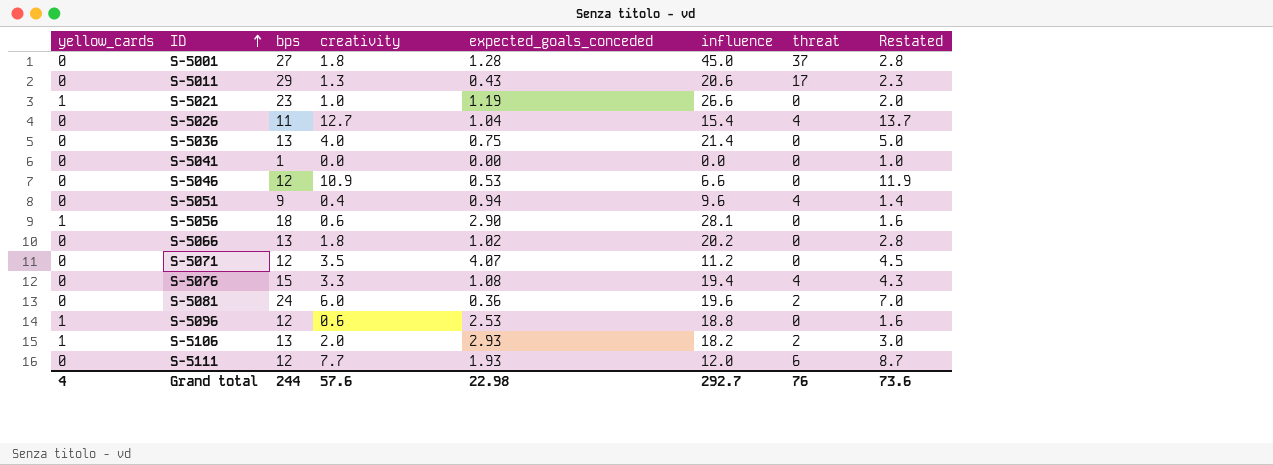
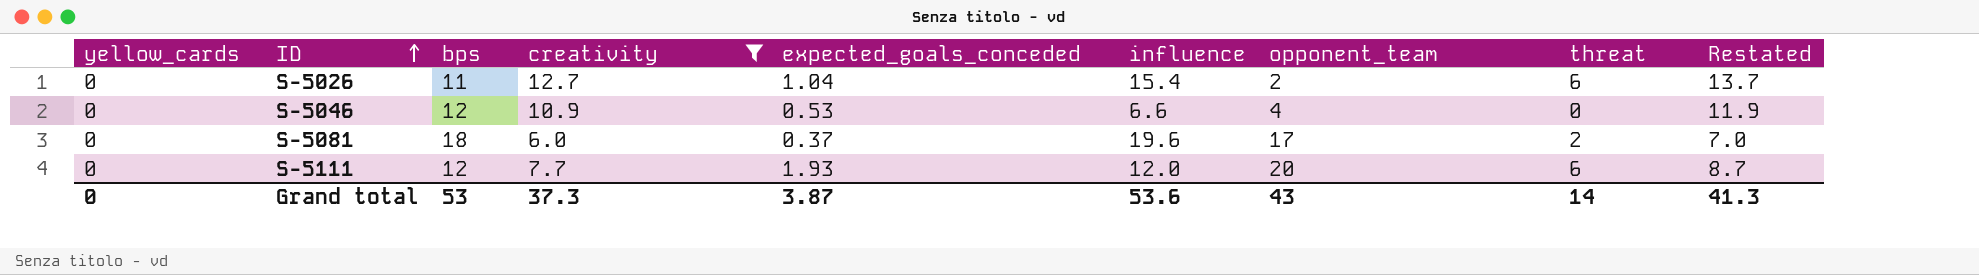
filter: none -> creativity >= 6.0
column opponent_team | position: none -> 7
S-5026 | threat: 4 -> 6
S-5081 | bps: 24 -> 18
S-5081 | expected_goals_conceded: 0.36 -> 0.37
Grand total | yellow_cards: 4 -> 0
Grand total | bps: 244 -> 53
Grand total | creativity: 57.6 -> 37.3
Grand total | expected_goals_conceded: 22.98 -> 3.87
Grand total | influence: 292.7 -> 53.6
Grand total | threat: 76 -> 14
Grand total | Restated: 73.6 -> 41.3

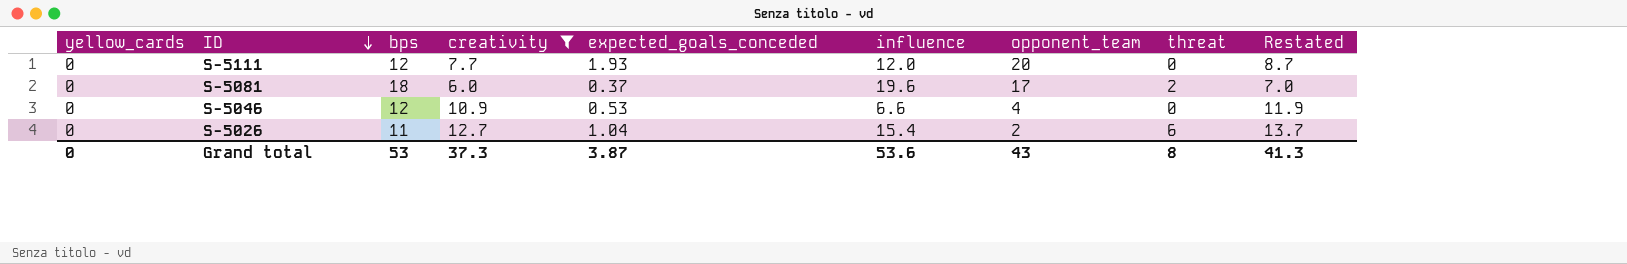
row order: ID ascending -> ID descending
S-5111 | threat: 6 -> 0
Grand total | threat: 14 -> 8

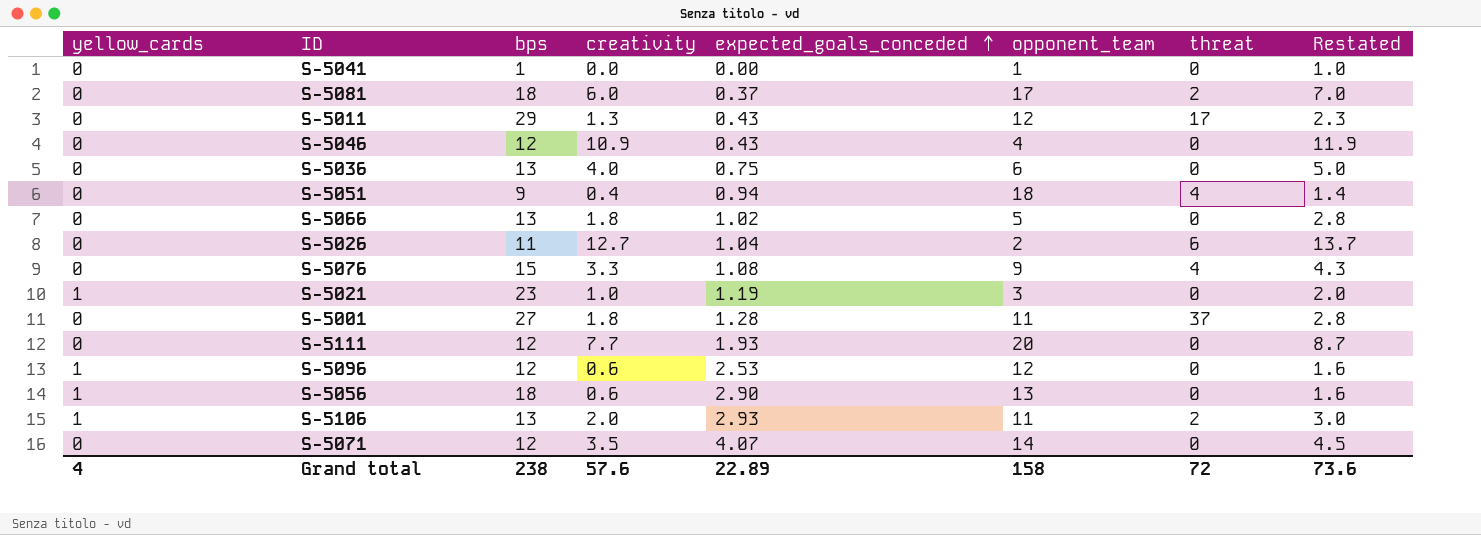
filter: creativity >= 6.0 -> none
row order: ID descending -> expected_goals_conceded ascending
column influence | position: 6 -> none
S-5046 | expected_goals_conceded: 0.53 -> 0.43
Grand total | yellow_cards: 0 -> 4
Grand total | bps: 53 -> 238
Grand total | creativity: 37.3 -> 57.6
Grand total | expected_goals_conceded: 3.87 -> 22.89
Grand total | opponent_team: 43 -> 158
Grand total | threat: 8 -> 72
Grand total | Restated: 41.3 -> 73.6

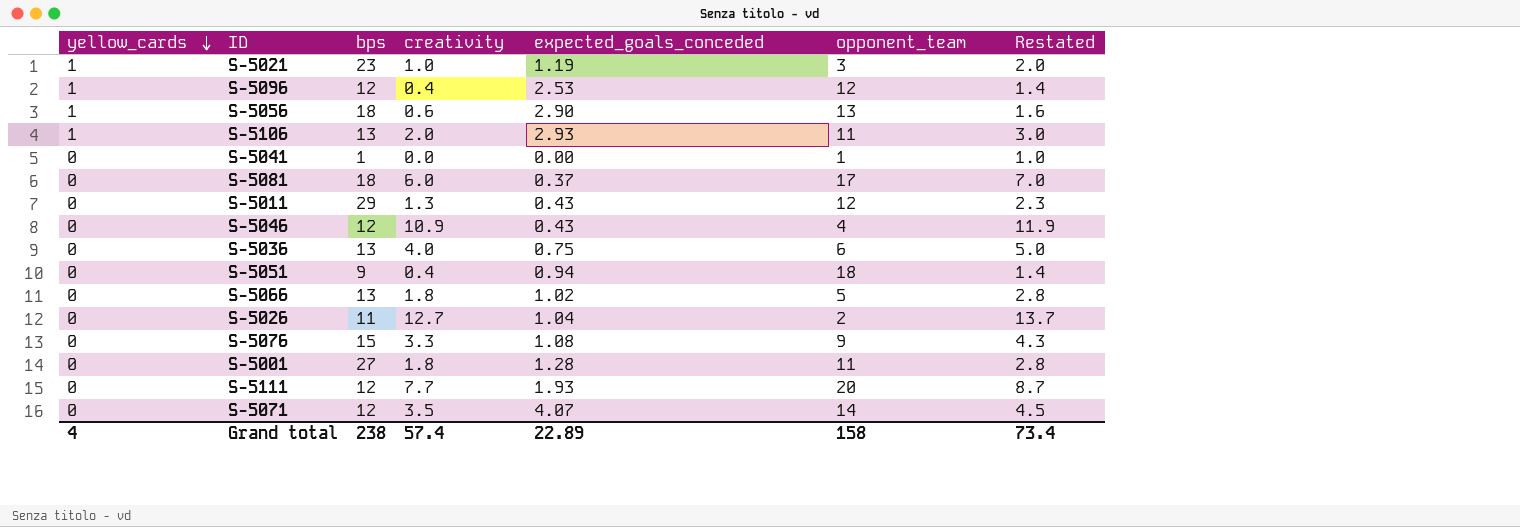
row order: expected_goals_conceded ascending -> yellow_cards descending
column threat | position: 7 -> none
S-5096 | creativity: 0.6 -> 0.4
S-5096 | Restated: 1.6 -> 1.4
Grand total | creativity: 57.6 -> 57.4
Grand total | Restated: 73.6 -> 73.4

